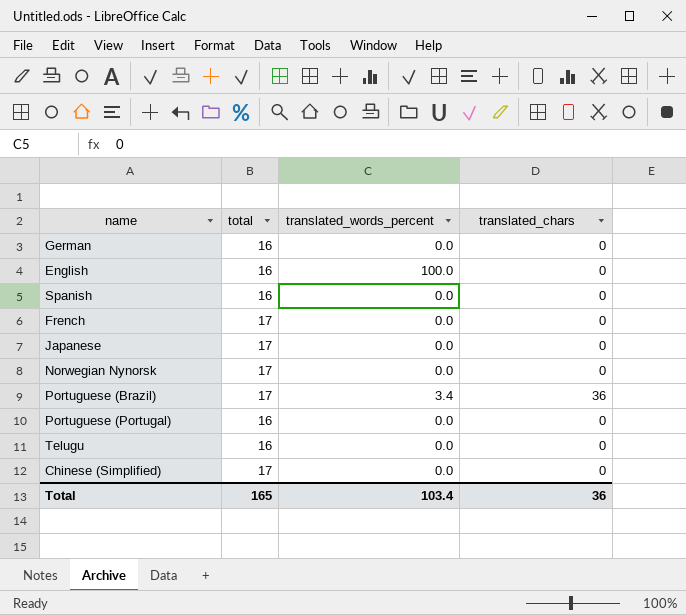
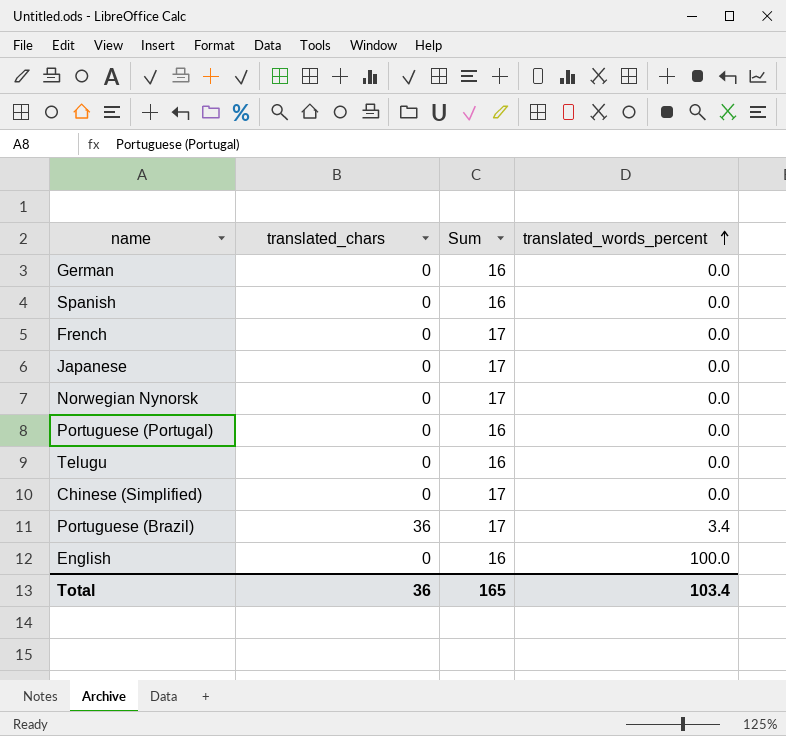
row order: none -> translated_words_percent ascending
column translated_chars | position: 4 -> 2
column name: total -> Sum

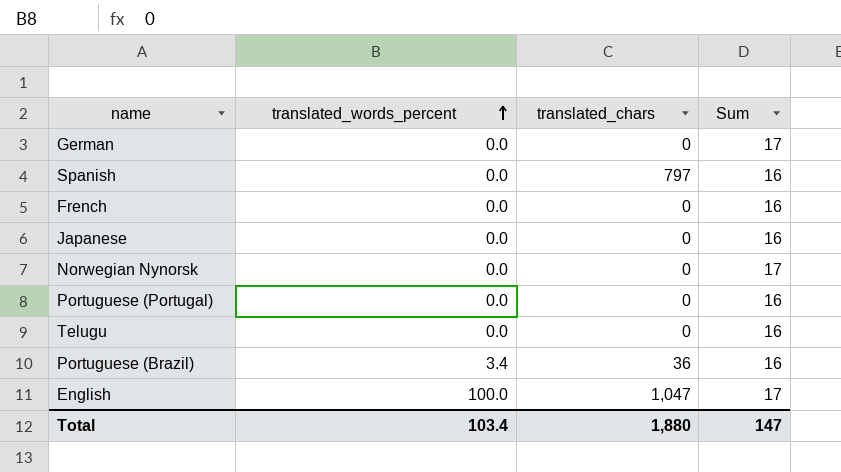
column translated_words_percent | position: 4 -> 2
row Chinese (Simplified): 0 | 17 | 0.0 -> none
German | Sum: 16 -> 17
Spanish | translated_chars: 0 -> 797
French | Sum: 17 -> 16
Japanese | Sum: 17 -> 16
Portuguese (Brazil) | Sum: 17 -> 16
English | translated_chars: 0 -> 1,047
English | Sum: 16 -> 17
Total | translated_chars: 36 -> 1,880
Total | Sum: 165 -> 147

